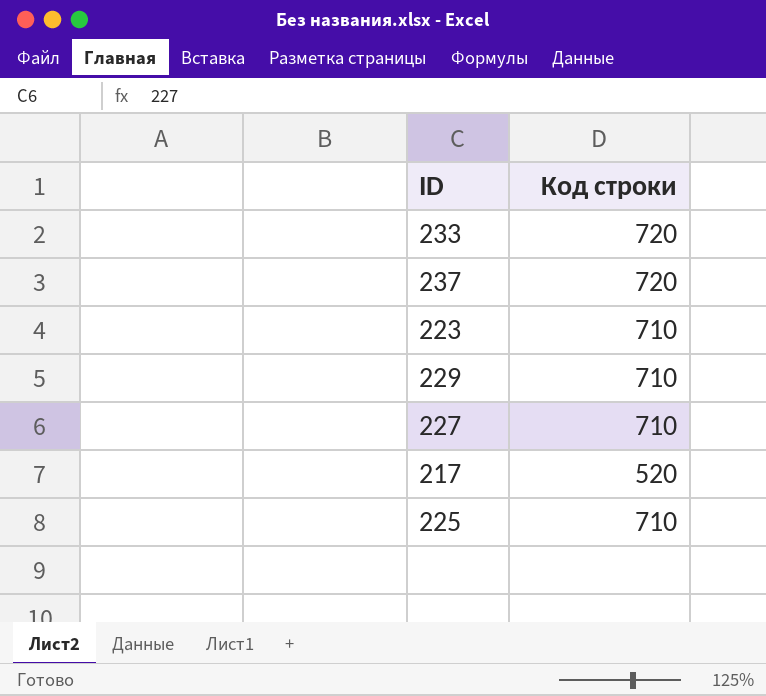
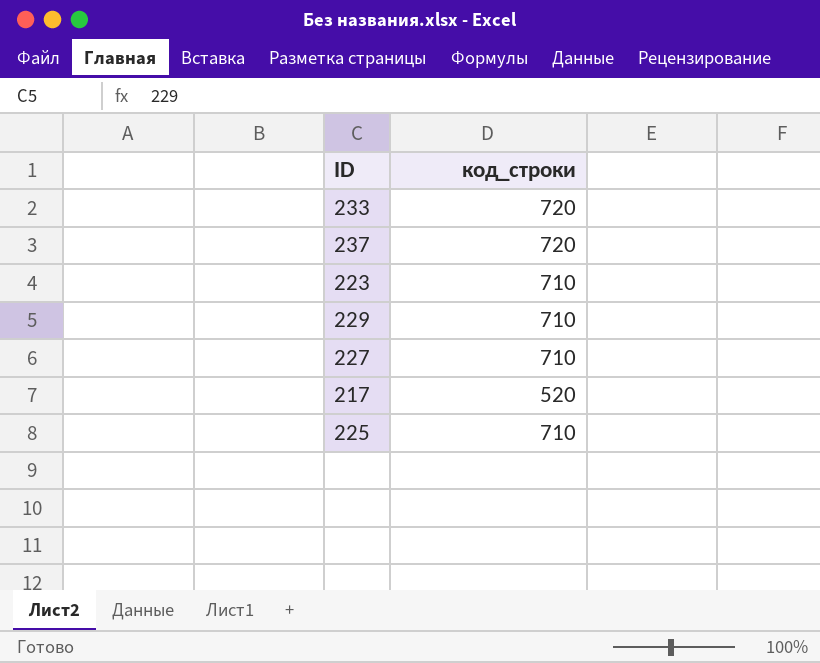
column name: Код строки -> код_строки

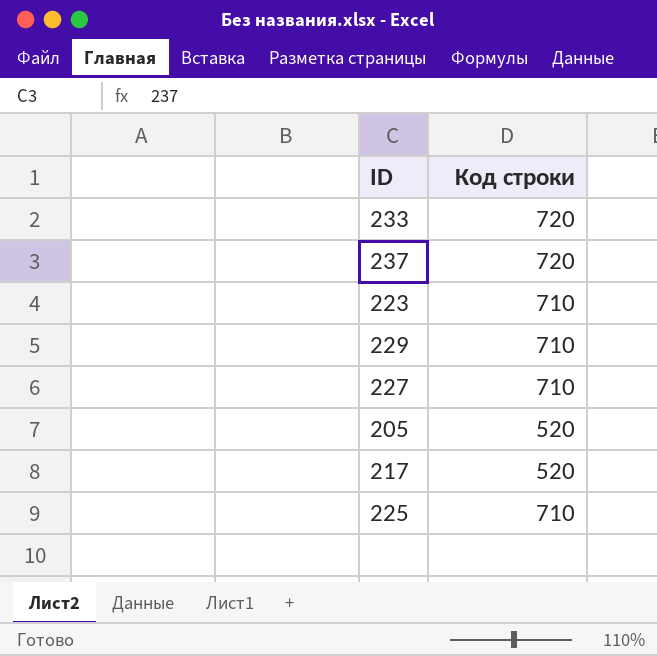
column name: код_строки -> Код строки
row 205: none -> 520

